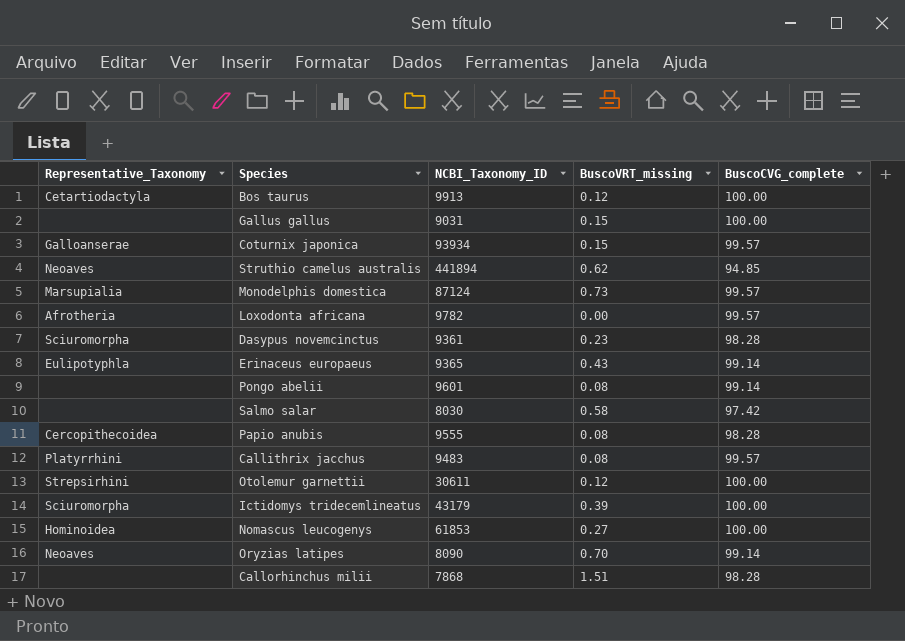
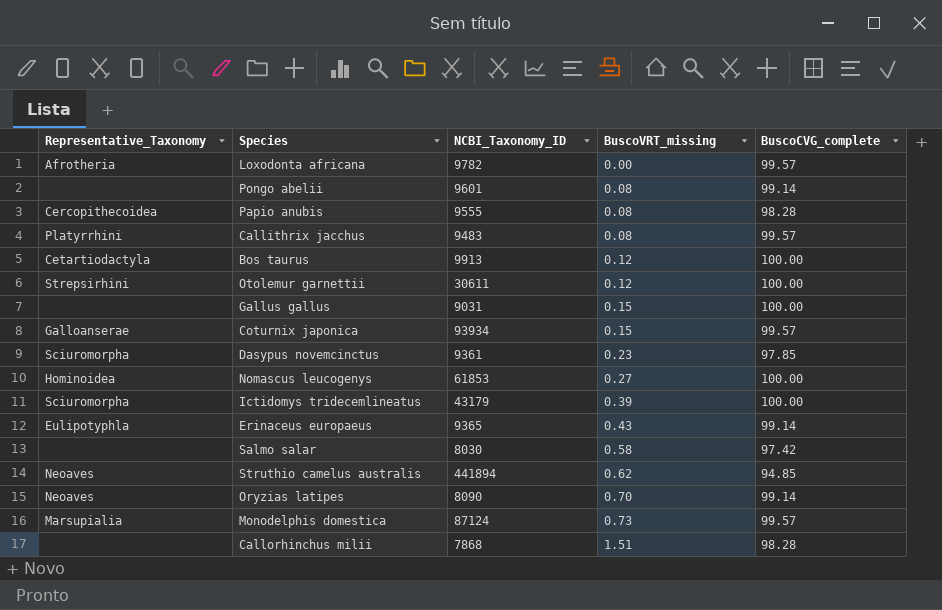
row order: none -> BuscoVRT_missing ascending
Dasypus novemcinctus | BuscoCVG_complete: 98.28 -> 97.85

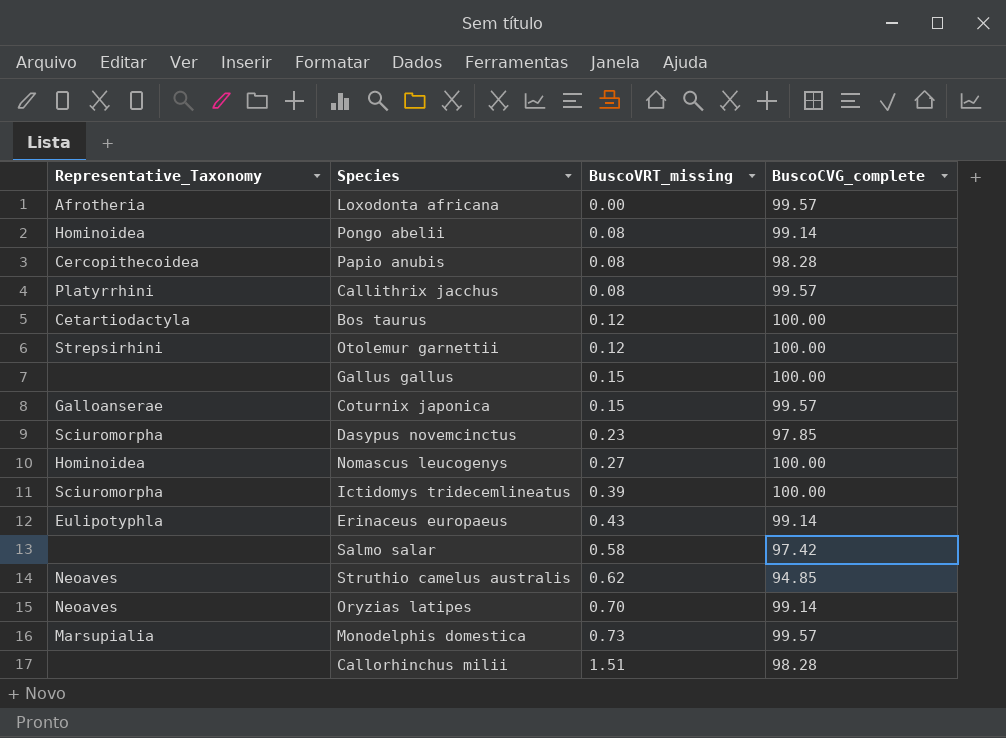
column NCBI_Taxonomy_ID | position: 3 -> none
Pongo abelii | Representative_Taxonomy: none -> Hominoidea

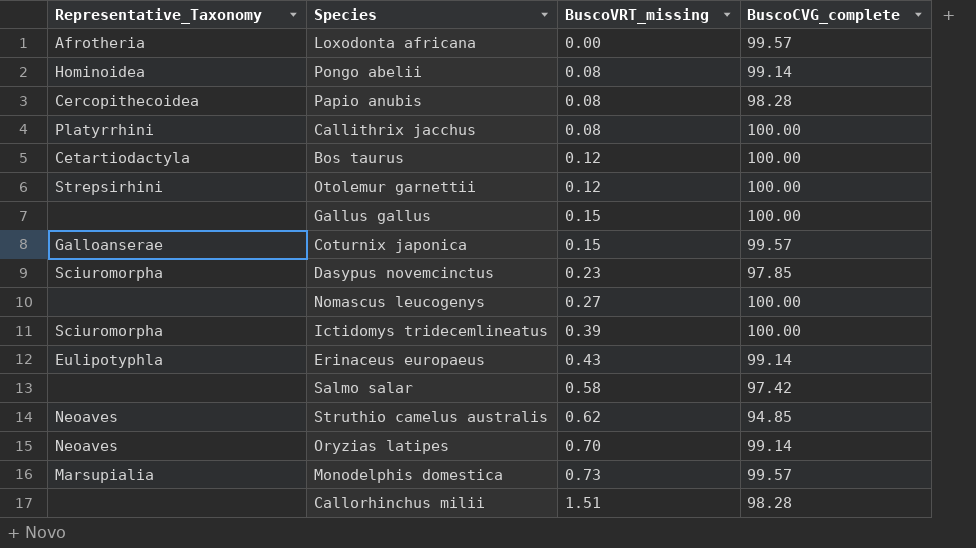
Callithrix jacchus | BuscoCVG_complete: 99.57 -> 100.00
Nomascus leucogenys | Representative_Taxonomy: Hominoidea -> none

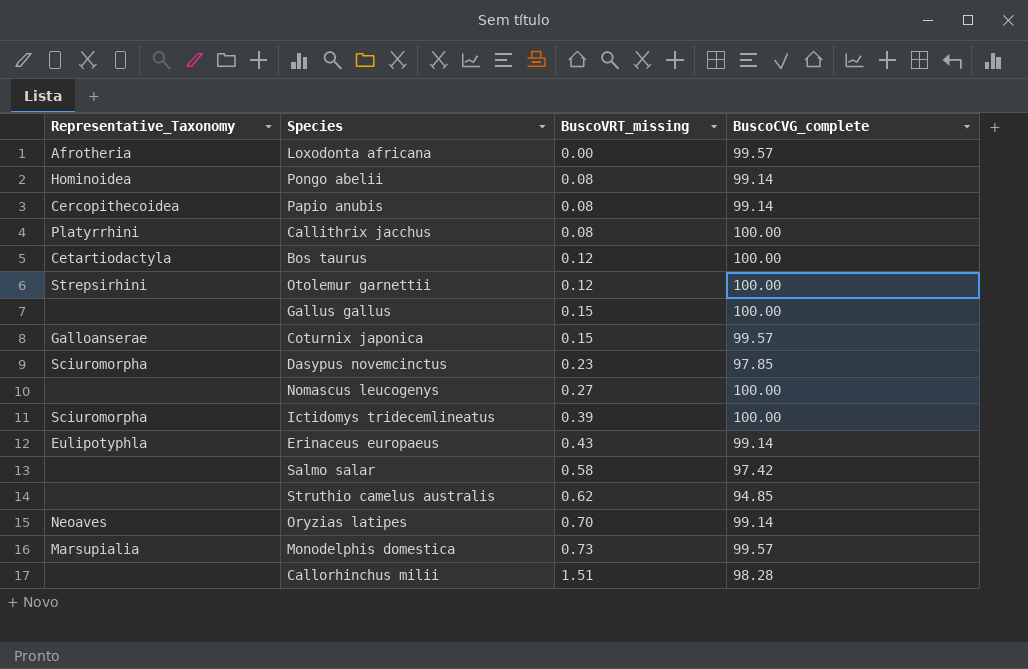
Papio anubis | BuscoCVG_complete: 98.28 -> 99.14
Struthio camelus australis | Representative_Taxonomy: Neoaves -> none

